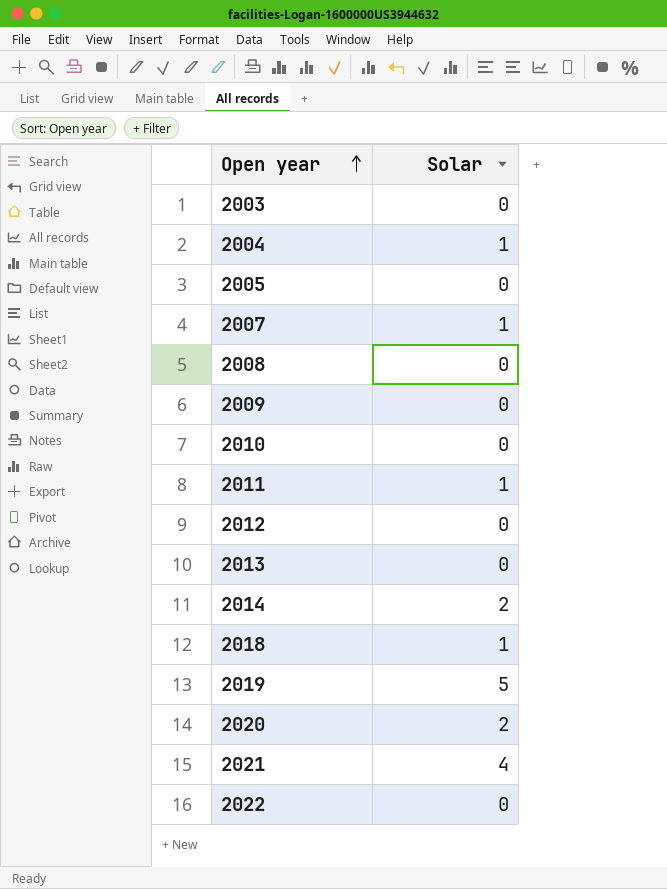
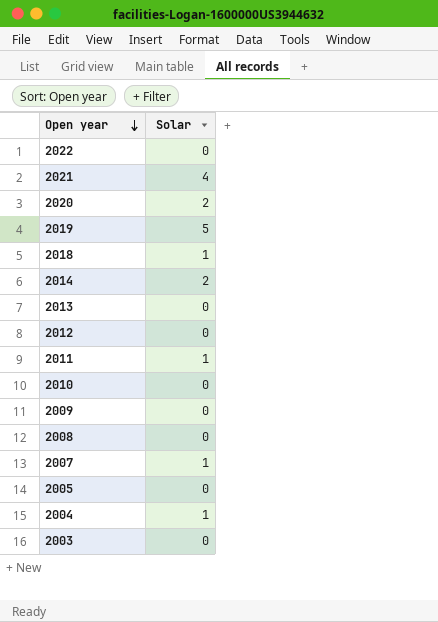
row order: Open year ascending -> Open year descending

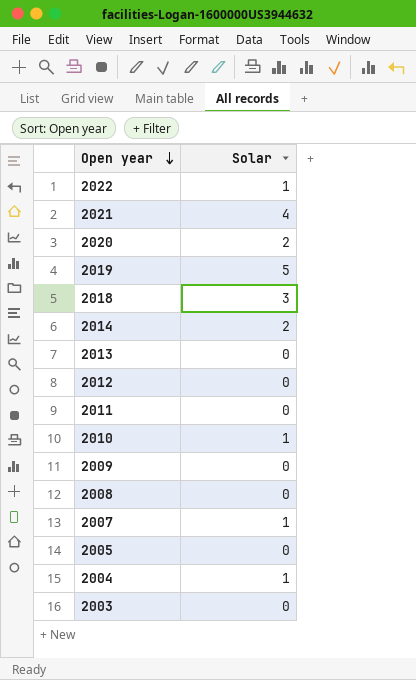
2022 | Solar: 0 -> 1
2018 | Solar: 1 -> 3
2011 | Solar: 1 -> 0
2010 | Solar: 0 -> 1

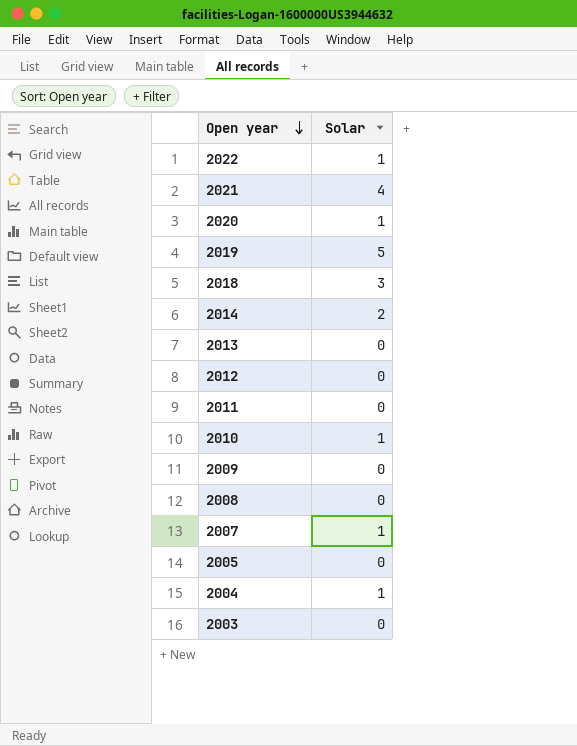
2020 | Solar: 2 -> 1

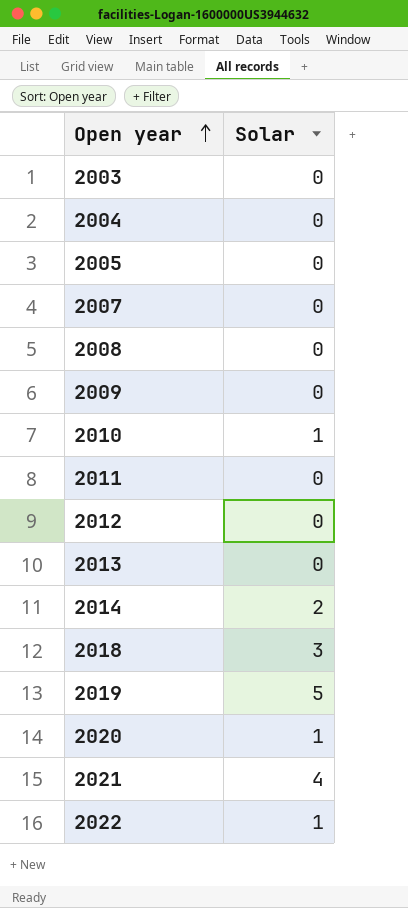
row order: Open year descending -> Open year ascending
2004 | Solar: 1 -> 0
2007 | Solar: 1 -> 0

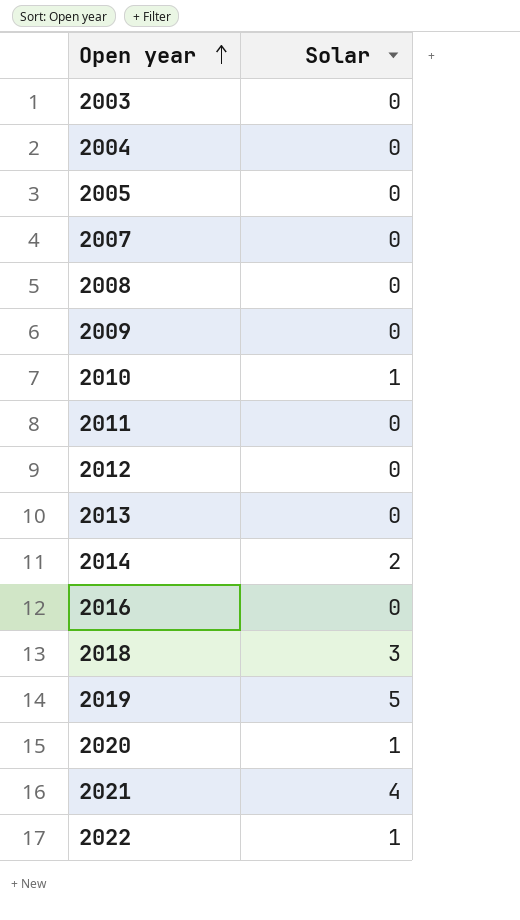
row 2016: none -> 0

